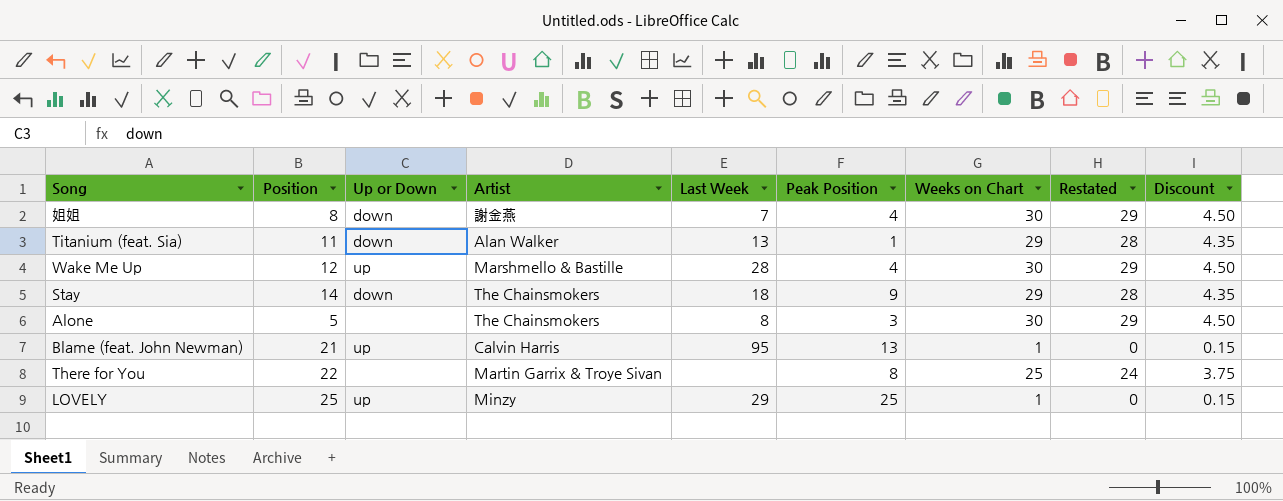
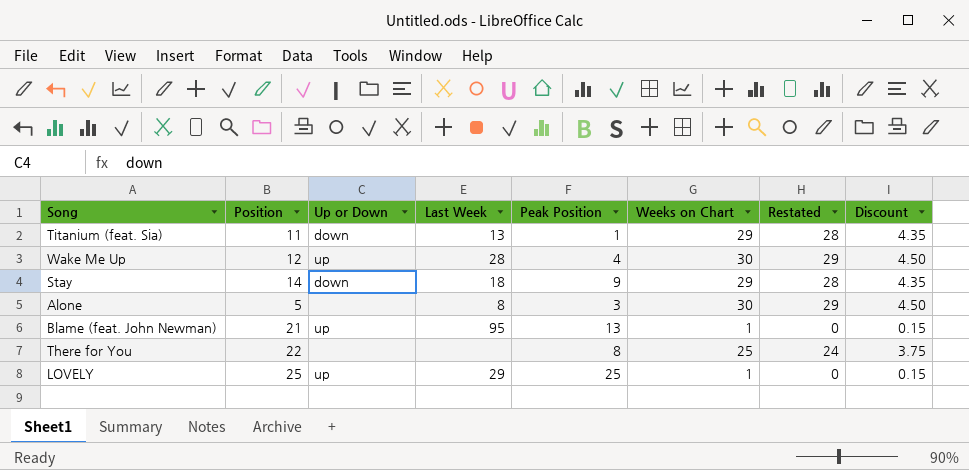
column Artist | position: 4 -> none
row 姐姐: 8 | down | 謝金燕 | 7 | 4 | 30 | 29 | 4.50 -> none

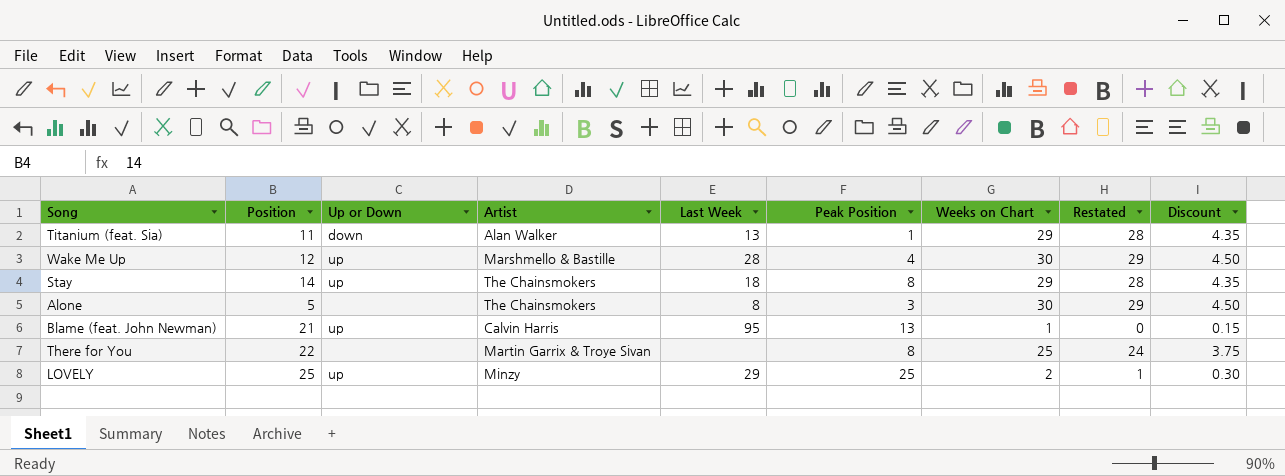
column Artist | position: none -> 4
Stay | Up or Down: down -> up
Stay | Peak Position: 9 -> 8
LOVELY | Weeks on Chart: 1 -> 2
LOVELY | Restated: 0 -> 1
LOVELY | Discount: 0.15 -> 0.30

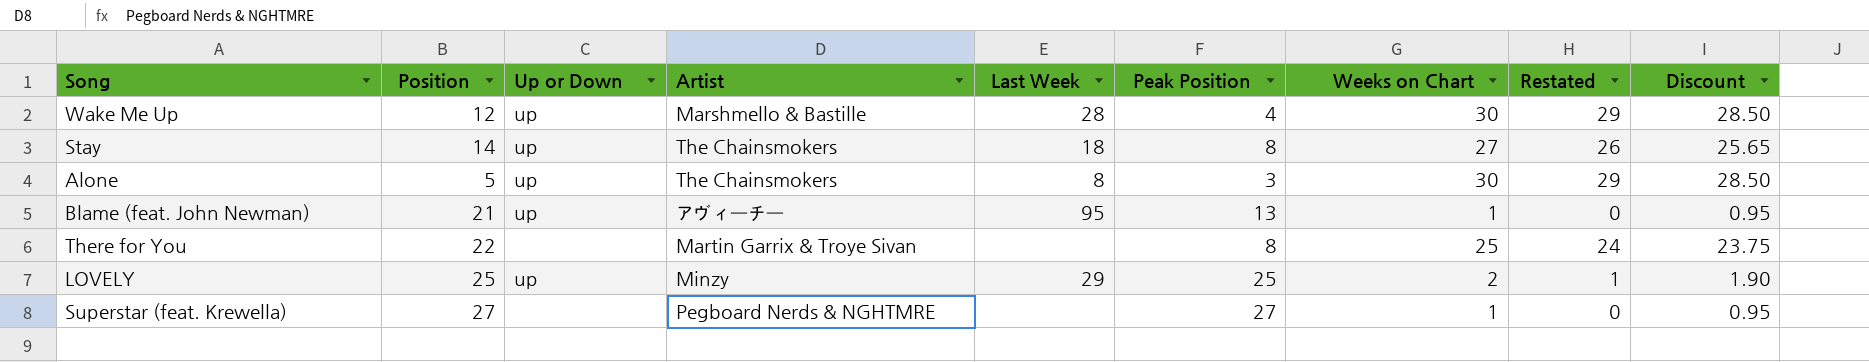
column Discount | formula: [Weeks on Chart] * 0.15 -> [Weeks on Chart] * 0.95
row Titanium (feat. Sia): 11 | down | Alan Walker | 13 | 1 | 29 | 28 | 4.35 -> none
Stay | Weeks on Chart: 29 -> 27
Stay | Restated: 28 -> 26
Alone | Up or Down: none -> up
Blame (feat. John Newman) | Artist: Calvin Harris -> アヴィーチー
row Superstar (feat. Krewella): none -> 27 | none | Pegboard Nerds & NGHTMRE | none | 27 | 1 | 0 | 0.95

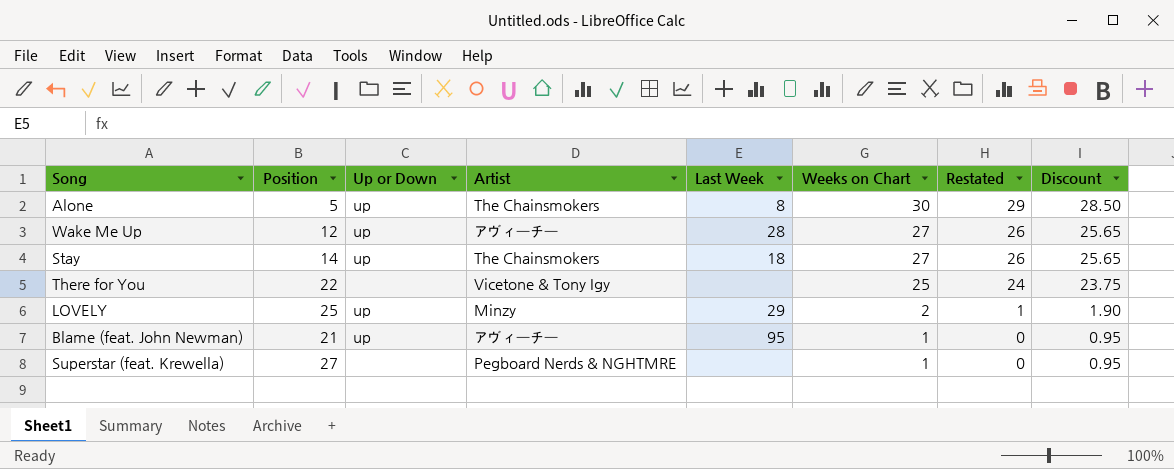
row order: none -> Weeks on Chart descending
column Peak Position | position: 6 -> none
Wake Me Up | Artist: Marshmello & Bastille -> アヴィーチー
Wake Me Up | Weeks on Chart: 30 -> 27
Wake Me Up | Restated: 29 -> 26
Wake Me Up | Discount: 28.50 -> 25.65
There for You | Artist: Martin Garrix & Troye Sivan -> Vicetone & Tony Igy

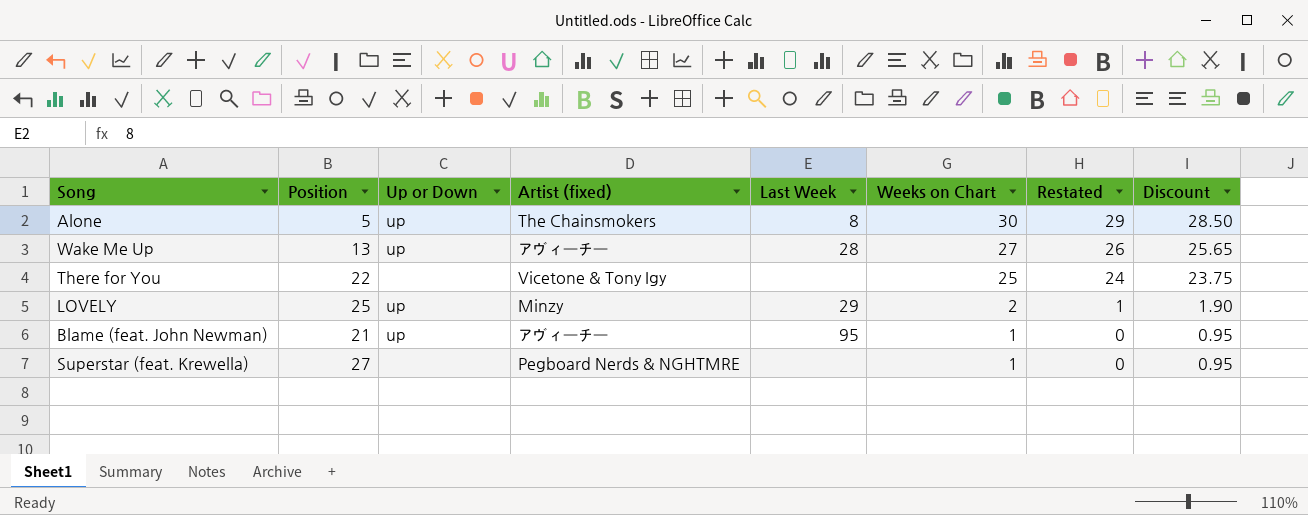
column name: Artist -> Artist (fixed)
row Stay: 14 | up | The Chainsmokers | 18 | 27 | 26 | 25.65 -> none
Wake Me Up | Position: 12 -> 13

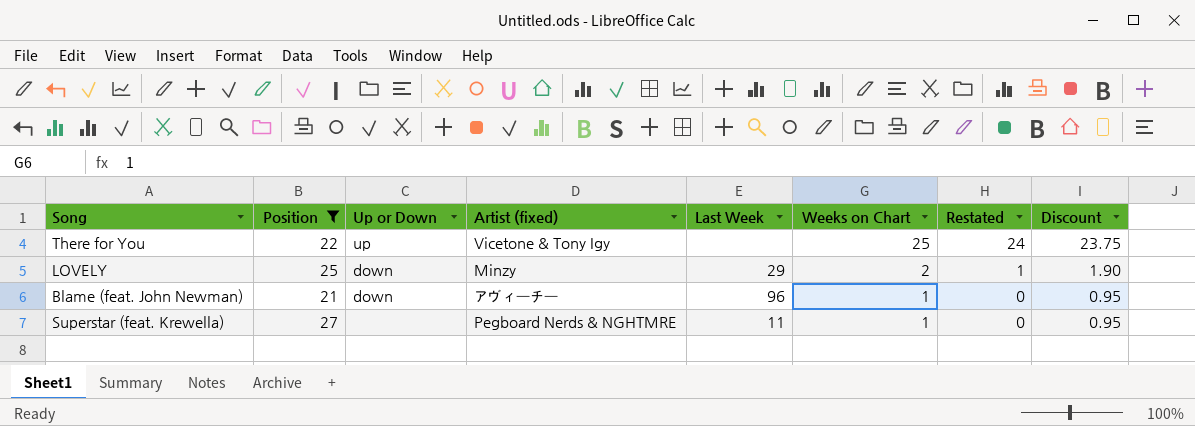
filter: none -> Position >= 21
There for You | Up or Down: none -> up
LOVELY | Up or Down: up -> down
Blame (feat. John Newman) | Up or Down: up -> down
Blame (feat. John Newman) | Last Week: 95 -> 96
Superstar (feat. Krewella) | Last Week: none -> 11

